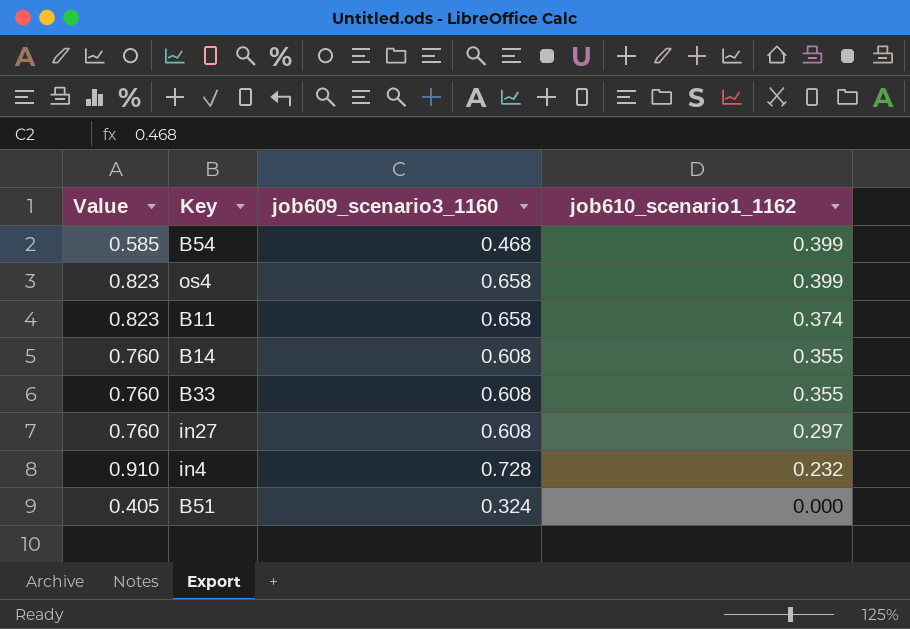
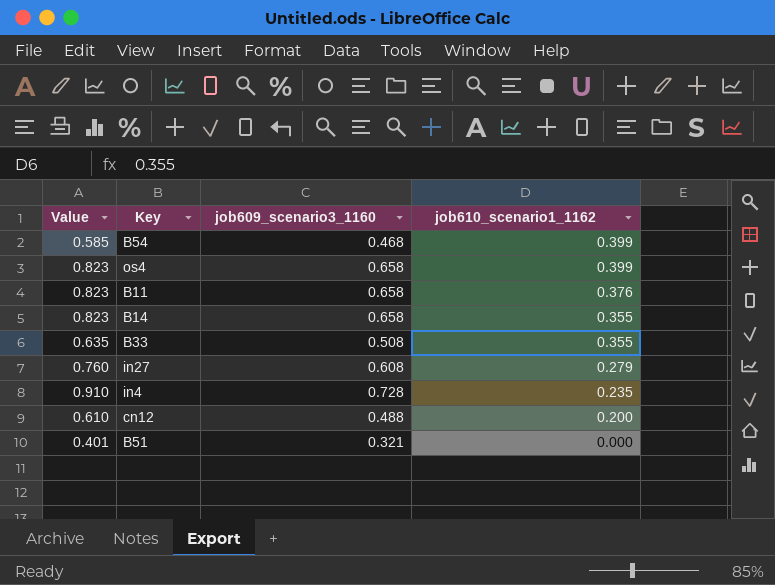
B11 | job610_scenario1_1162: 0.374 -> 0.376
B14 | Value: 0.760 -> 0.823
B14 | job609_scenario3_1160: 0.608 -> 0.658
B33 | Value: 0.760 -> 0.635
B33 | job609_scenario3_1160: 0.608 -> 0.508
in27 | job610_scenario1_1162: 0.297 -> 0.279
in4 | job610_scenario1_1162: 0.232 -> 0.235
row cn12: none -> 0.610 | 0.488 | 0.200
B51 | Value: 0.405 -> 0.401
B51 | job609_scenario3_1160: 0.324 -> 0.321

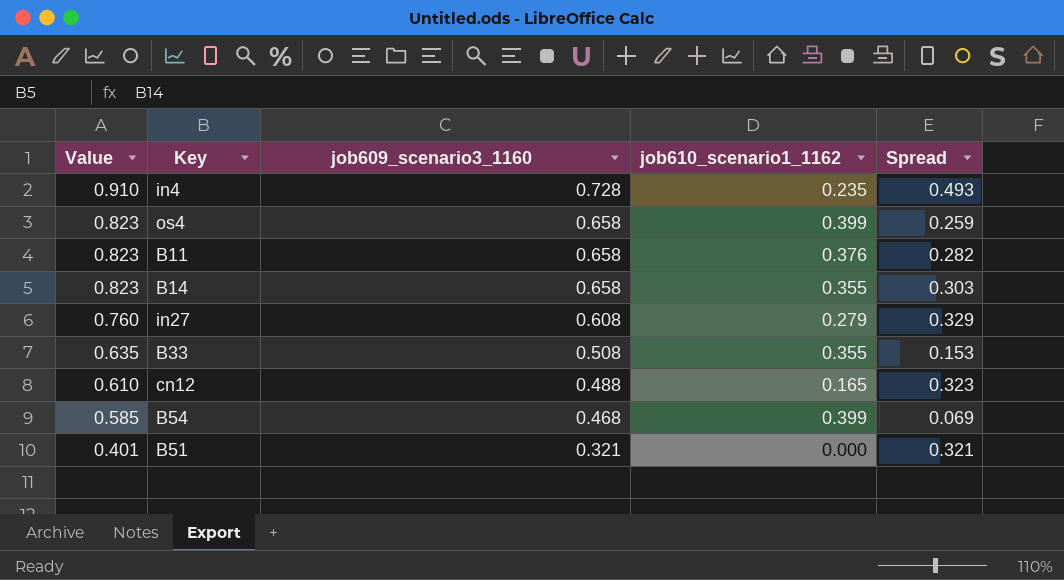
row order: job610_scenario1_1162 descending -> Value descending
column Spread | formula: none -> [job609_scenario3_1160] - [job610_scenario1_1162]
cn12 | job610_scenario1_1162: 0.200 -> 0.165

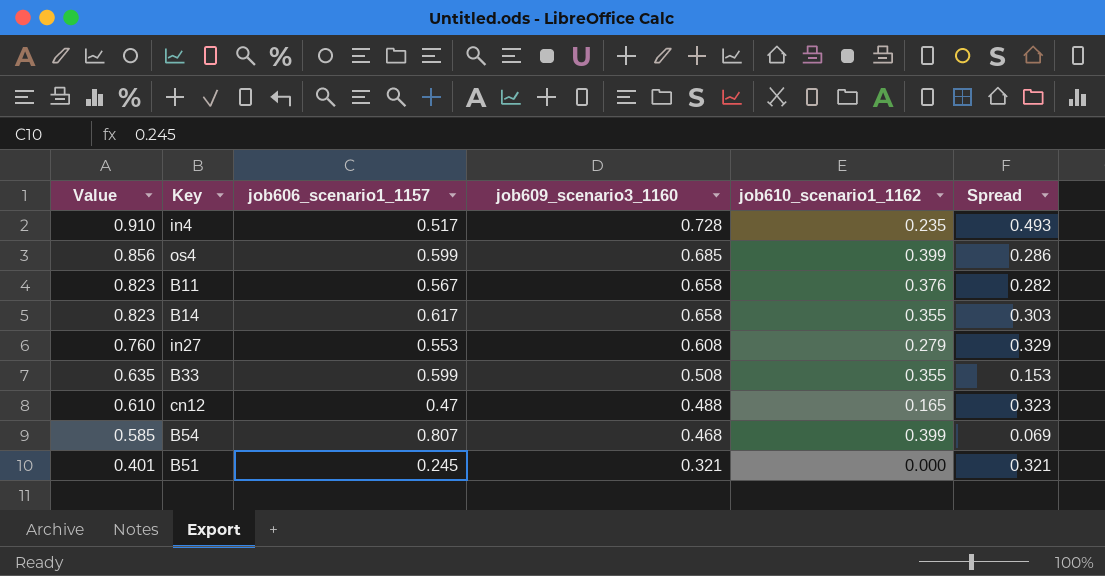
column job606_scenario1_1157 | position: none -> 3
os4 | Value: 0.823 -> 0.856
os4 | job609_scenario3_1160: 0.658 -> 0.685
os4 | Spread: 0.259 -> 0.286

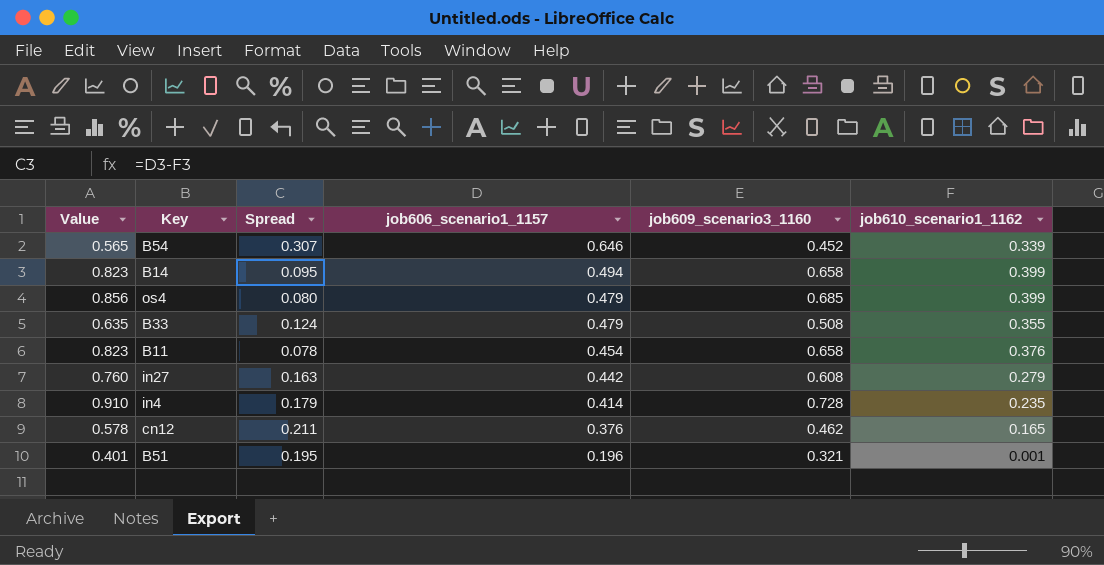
row order: Value descending -> job606_scenario1_1157 descending
column Spread | formula: [job609_scenario3_1160] - [job610_scenario1_1162] -> [job606_scenario1_1157] - [job610_scenario1_1162]
column Spread | position: 6 -> 3
B54 | Value: 0.585 -> 0.565
B54 | job606_scenario1_1157: 0.807 -> 0.646
B54 | job609_scenario3_1160: 0.468 -> 0.452
B54 | job610_scenario1_1162: 0.399 -> 0.339
B14 | job606_scenario1_1157: 0.617 -> 0.494
B14 | job610_scenario1_1162: 0.355 -> 0.399
os4 | job606_scenario1_1157: 0.599 -> 0.479
B33 | job606_scenario1_1157: 0.599 -> 0.479
B11 | job606_scenario1_1157: 0.567 -> 0.454
in27 | job606_scenario1_1157: 0.553 -> 0.442
in4 | job606_scenario1_1157: 0.517 -> 0.414
cn12 | Value: 0.610 -> 0.578
cn12 | job606_scenario1_1157: 0.47 -> 0.376
cn12 | job609_scenario3_1160: 0.488 -> 0.462
B51 | job606_scenario1_1157: 0.245 -> 0.196
B51 | job610_scenario1_1162: 0.000 -> 0.001

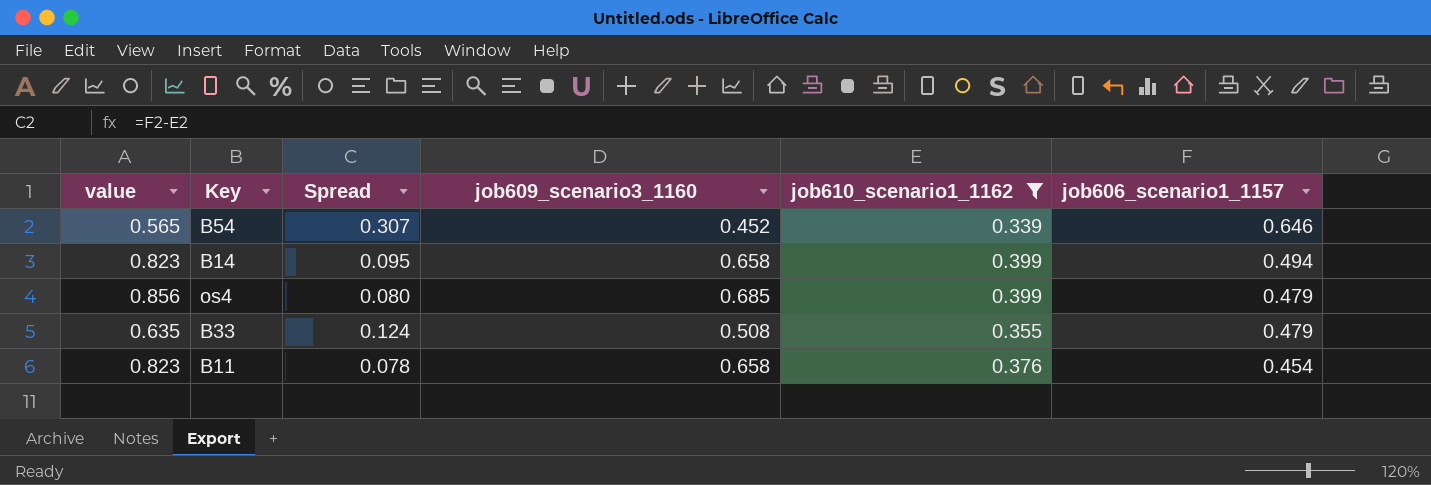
filter: none -> job610_scenario1_1162 >= 0.339
column name: Value -> value
column job606_scenario1_1157 | position: 4 -> 6

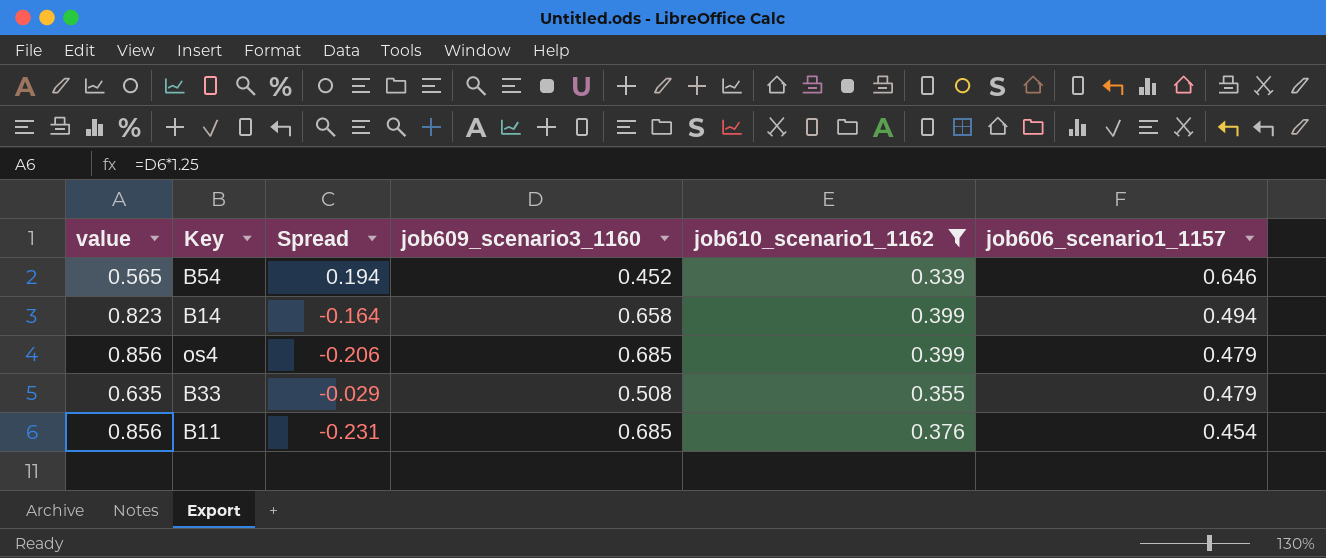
column Spread | formula: [job606_scenario1_1157] - [job610_scenario1_1162] -> [job606_scenario1_1157] - [job609_scenario3_1160]
B11 | value: 0.823 -> 0.856
B11 | job609_scenario3_1160: 0.658 -> 0.685

